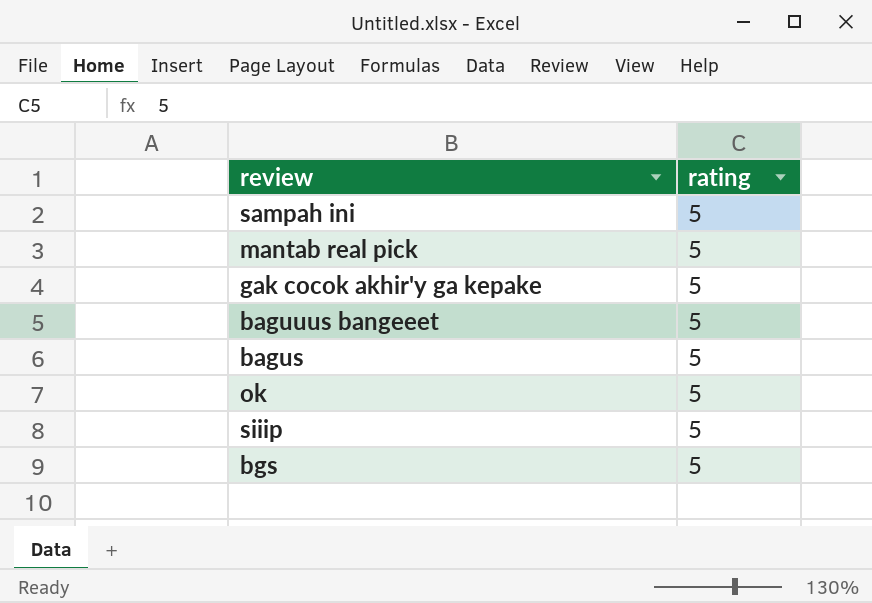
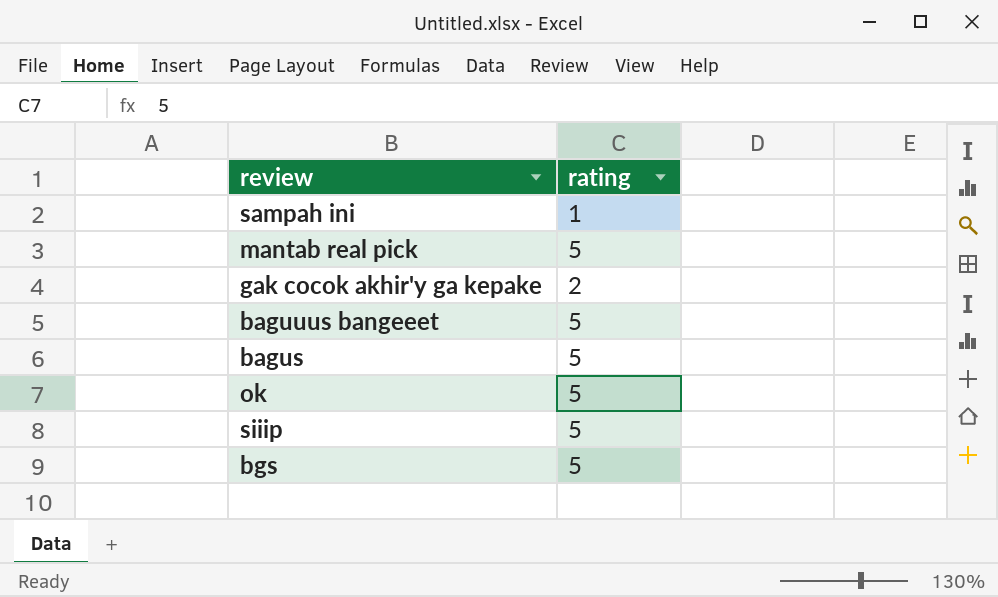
sampah ini | rating: 5 -> 1
gak cocok akhir'y ga kepake | rating: 5 -> 2

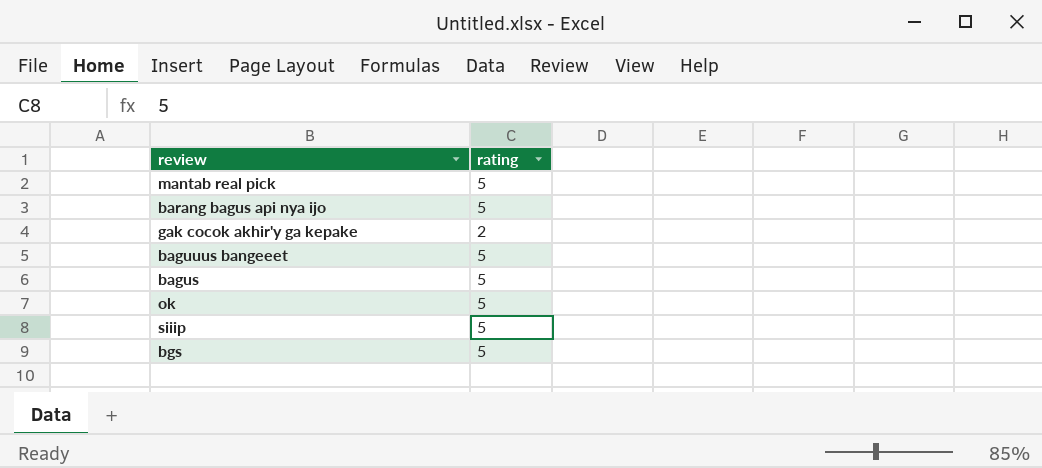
row sampah ini: 1 -> none
row barang bagus api nya ijo: none -> 5

